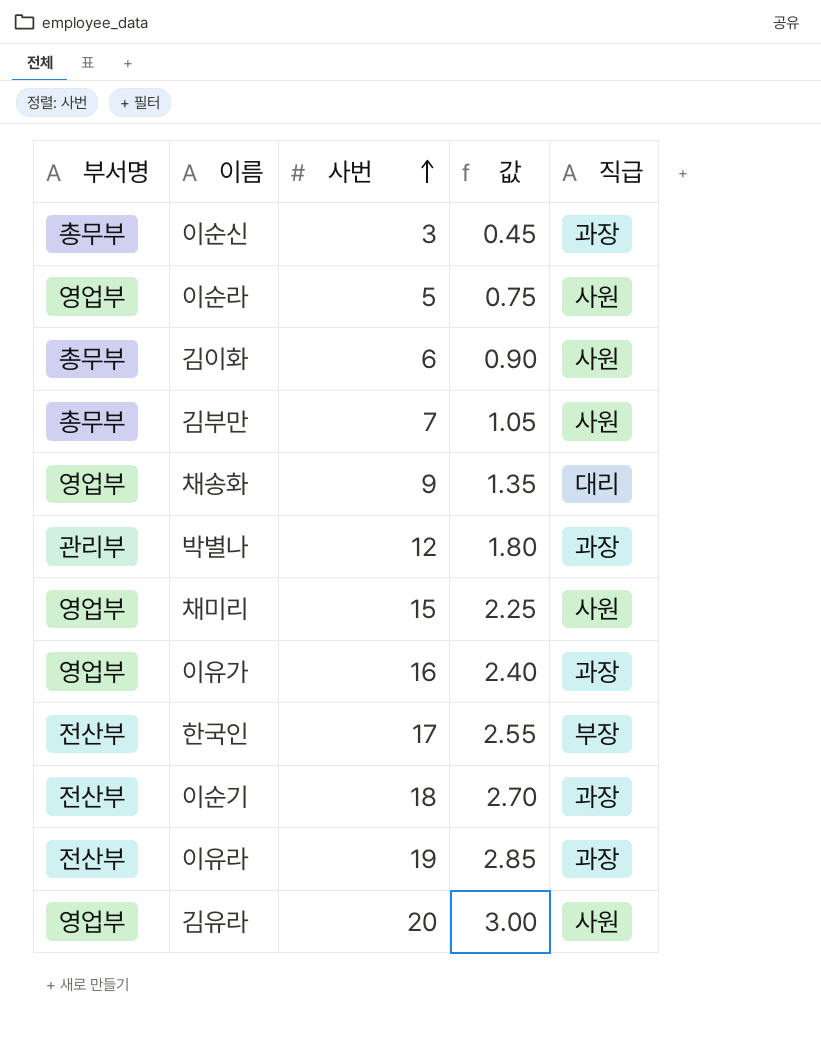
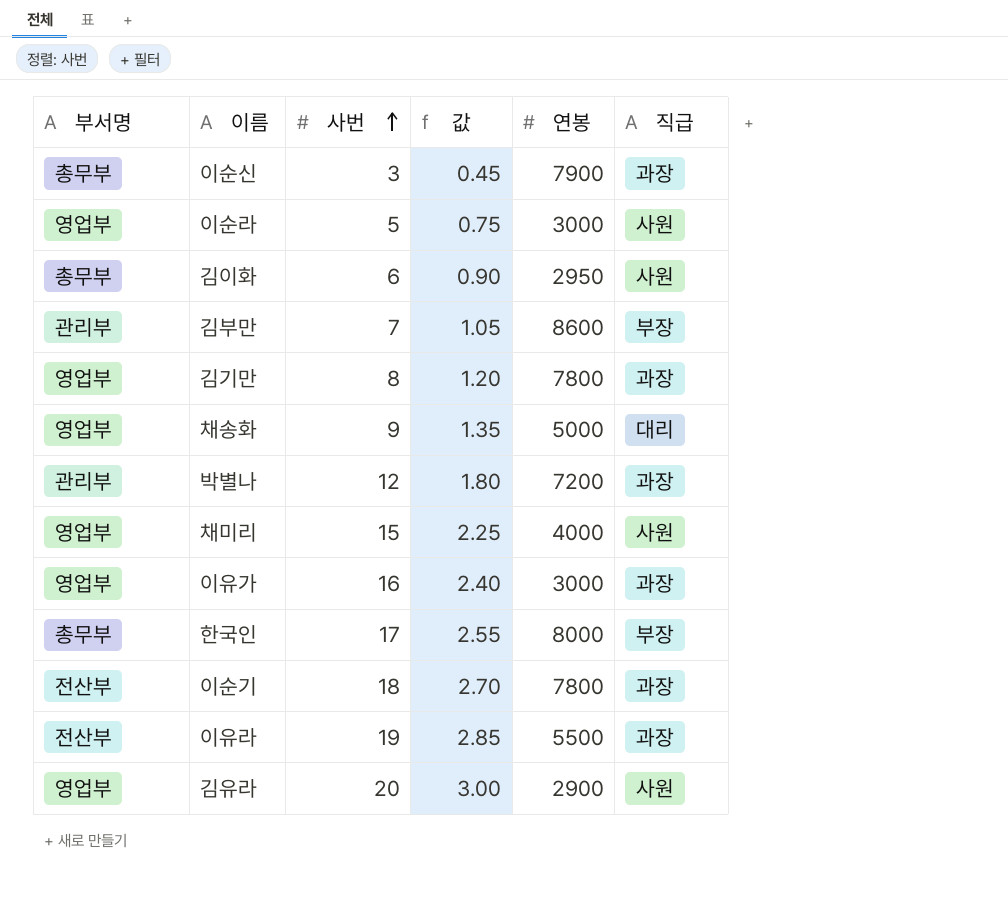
column 연봉 | position: none -> 5
김부만 | 부서명: 총무부 -> 관리부
김부만 | 직급: 사원 -> 부장
row 김기만: none -> 영업부 | 8 | 1.20 | 7800 | 과장
한국인 | 부서명: 전산부 -> 총무부

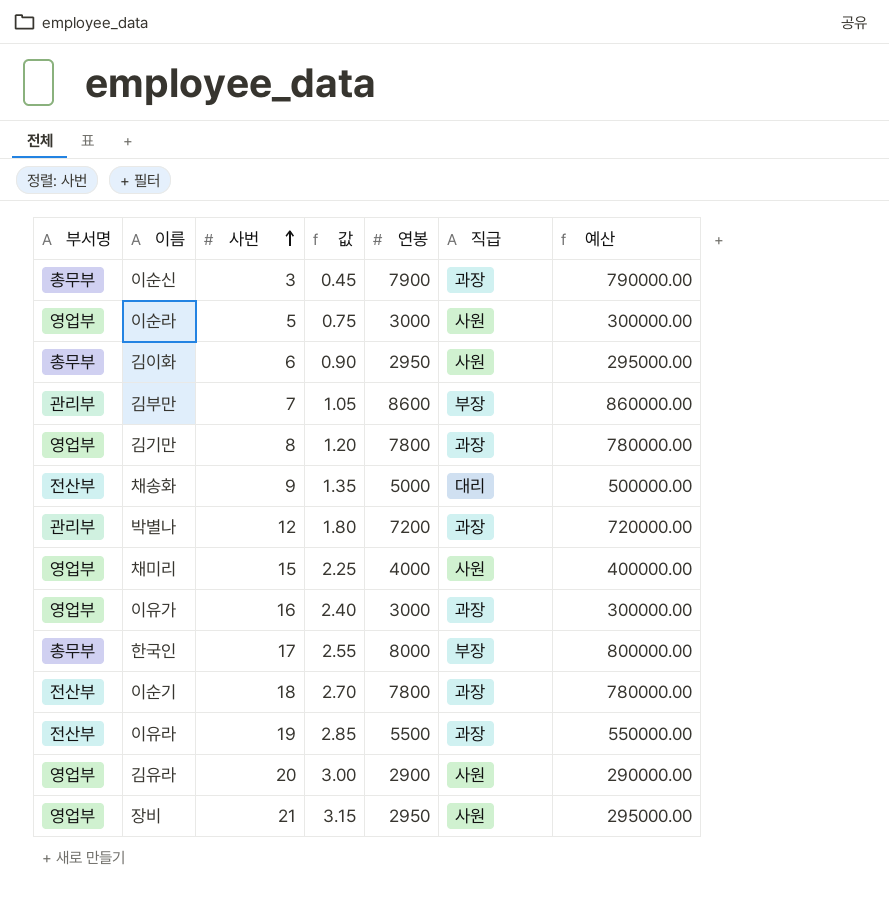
column 예산 | formula: none -> [연봉] * 100
채송화 | 부서명: 영업부 -> 전산부
row 장비: none -> 영업부 | 21 | 3.15 | 2950 | 사원 | 295000.00

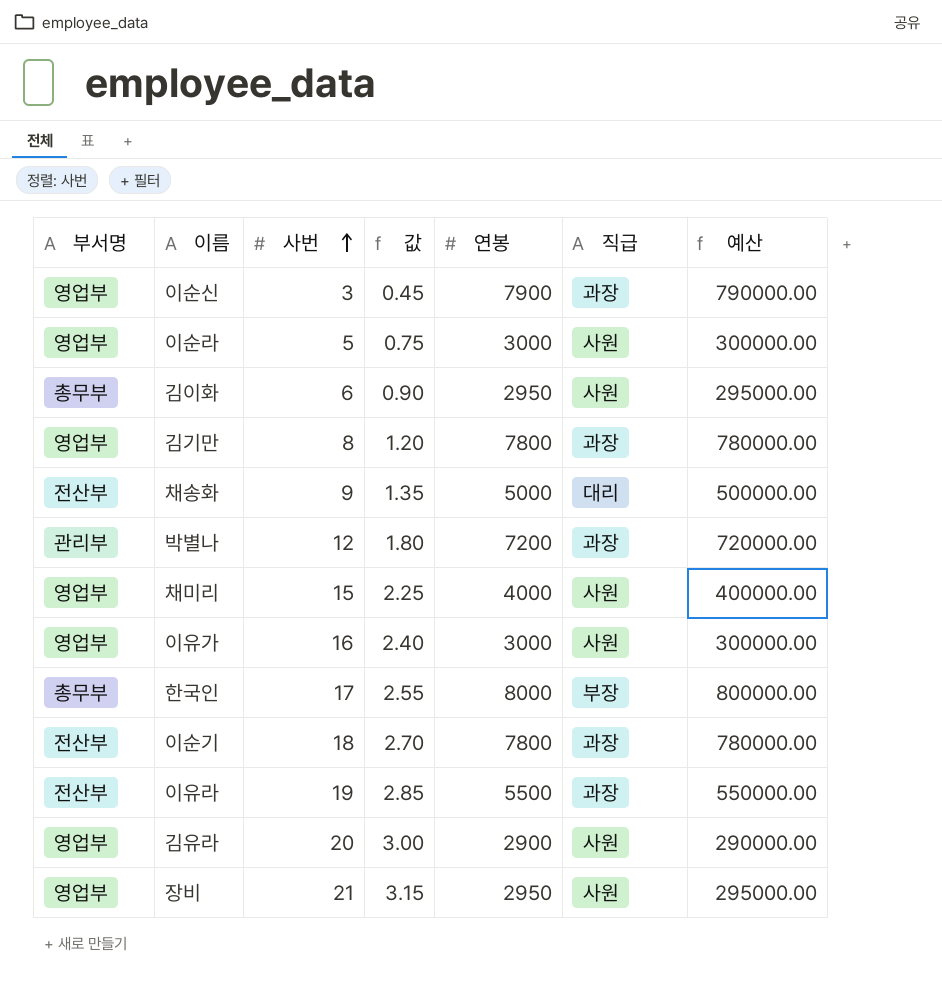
row 김부만: 관리부 | 7 | 1.05 | 8600 | 부장 | 860000.00 -> none
이순신 | 부서명: 총무부 -> 영업부
이유가 | 직급: 과장 -> 사원

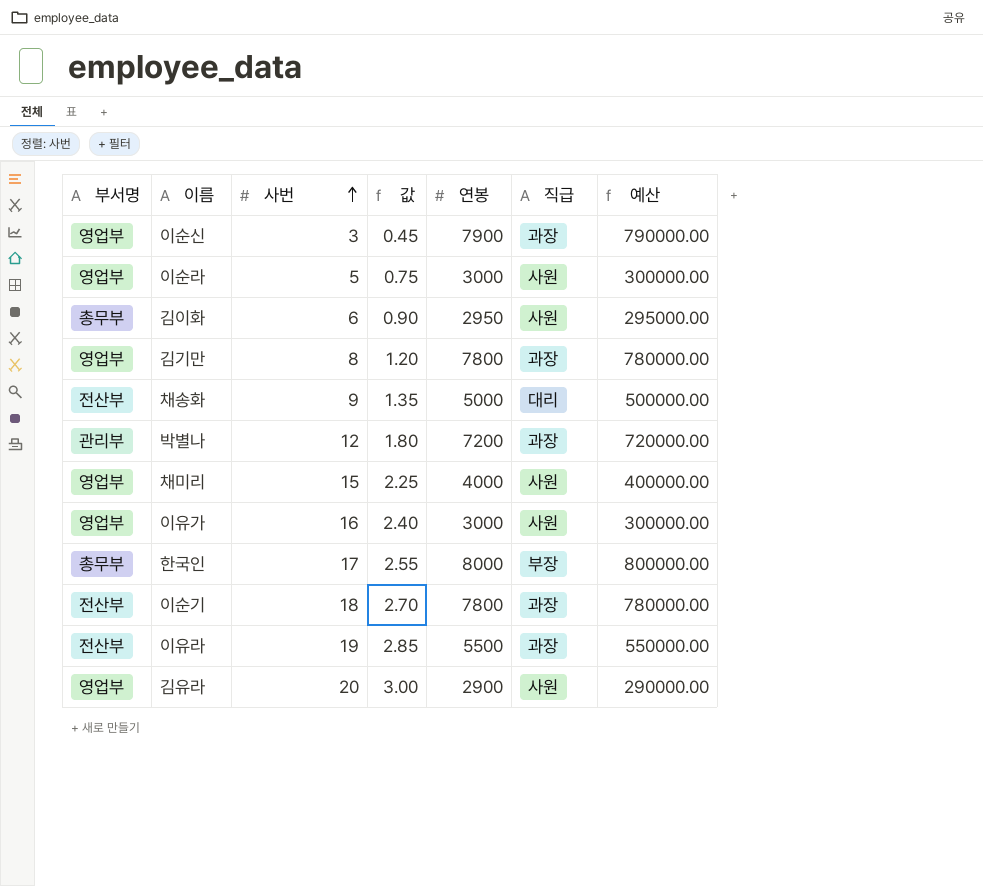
row 장비: 영업부 | 21 | 3.15 | 2950 | 사원 | 295000.00 -> none

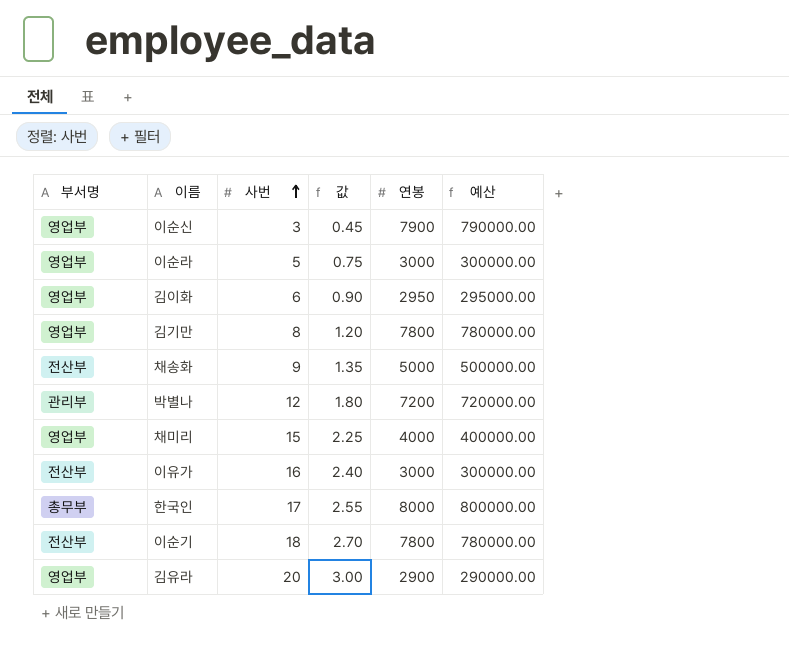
column 직급 | position: 6 -> none
row 이유라: 전산부 | 19 | 2.85 | 5500 | 과장 | 550000.00 -> none
김이화 | 부서명: 총무부 -> 영업부
이유가 | 부서명: 영업부 -> 전산부

